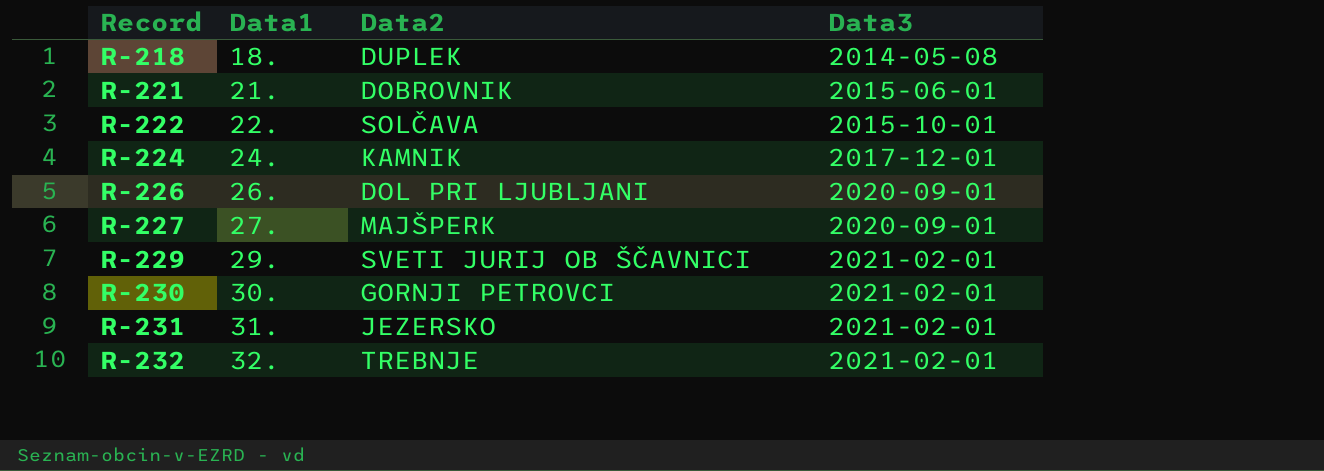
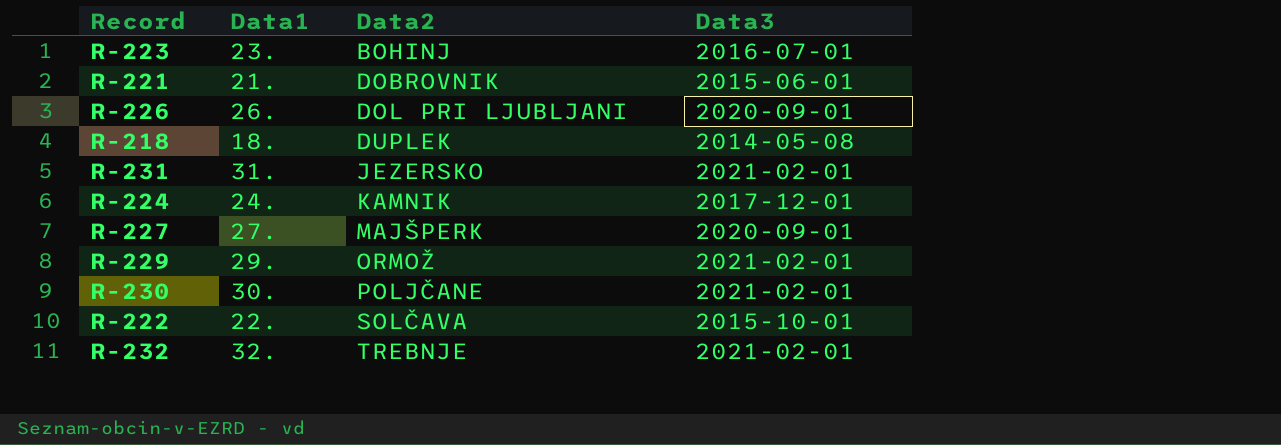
row order: Record ascending -> Data2 ascending
row R-223: none -> 23. | BOHINJ | 2016-07-01
R-229 | Data2: SVETI JURIJ OB ŠČAVNICI -> ORMOŽ
R-230 | Data2: GORNJI PETROVCI -> POLJČANE

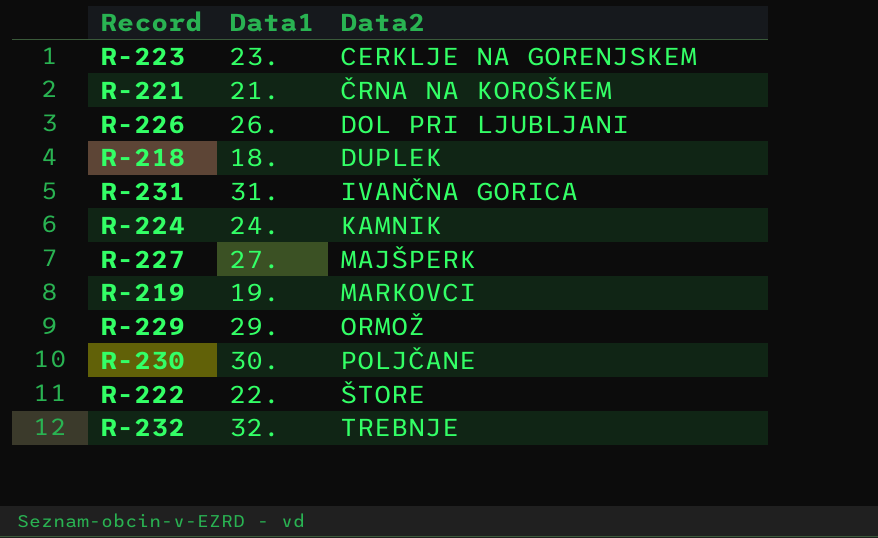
column Data3 | position: 4 -> none
R-223 | Data2: BOHINJ -> CERKLJE NA GORENJSKEM
R-221 | Data2: DOBROVNIK -> ČRNA NA KOROŠKEM
R-231 | Data2: JEZERSKO -> IVANČNA GORICA
row R-219: none -> 19. | MARKOVCI
R-222 | Data2: SOLČAVA -> ŠTORE

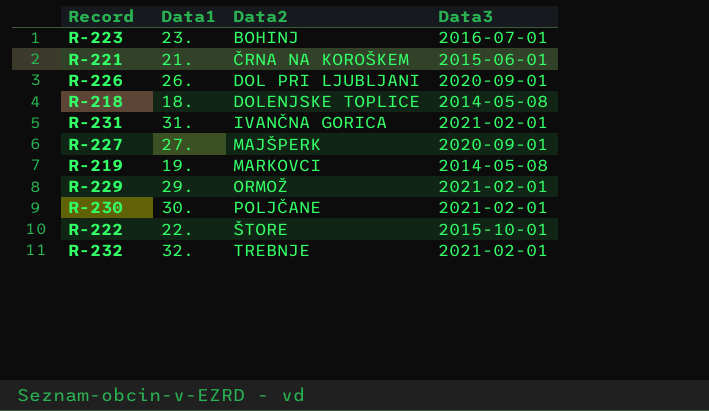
column Data3 | position: none -> 4
row R-224: 24. | KAMNIK -> none
R-223 | Data2: CERKLJE NA GORENJSKEM -> BOHINJ
R-218 | Data2: DUPLEK -> DOLENJSKE TOPLICE

